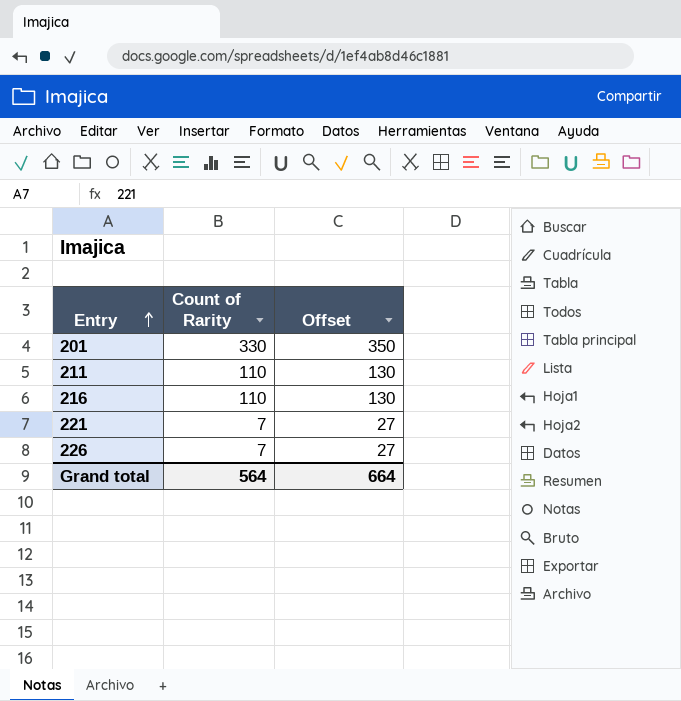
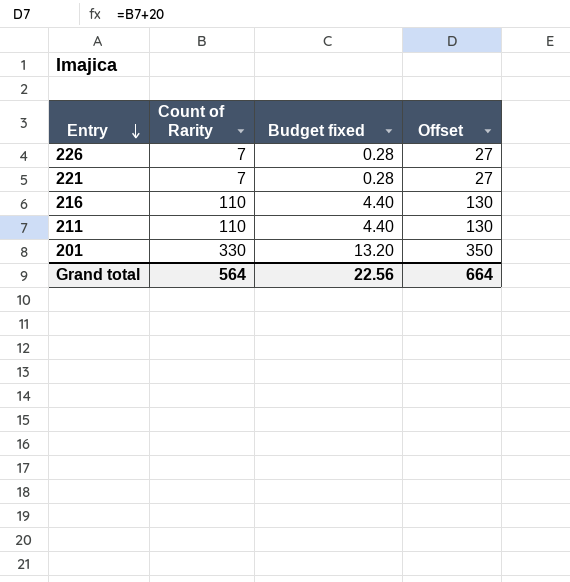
row order: Entry ascending -> Entry descending
column Budget fixed | formula: none -> [Count of Rarity] * 0.04

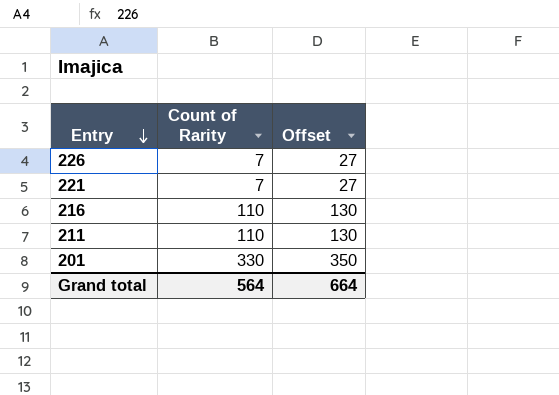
column Budget fixed | formula: [Count of Rarity] * 0.04 -> none

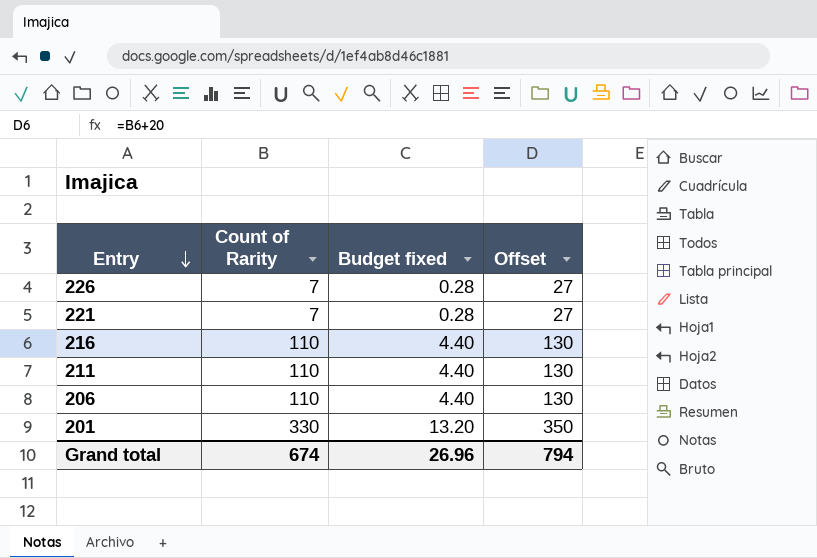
column Budget fixed | formula: none -> [Count of Rarity] * 0.04
row 206: none -> 110 | 4.40 | 130
Grand total | Count of Rarity: 564 -> 674
Grand total | Offset: 664 -> 794

